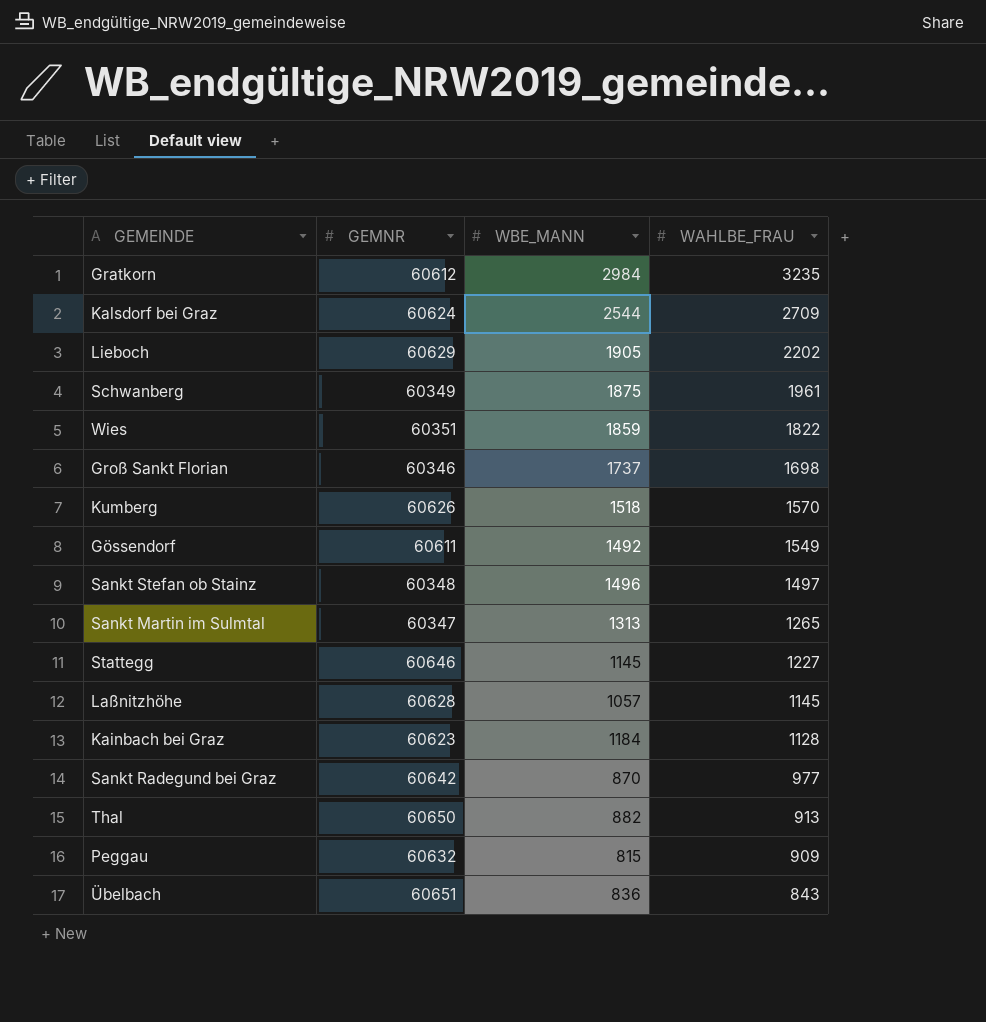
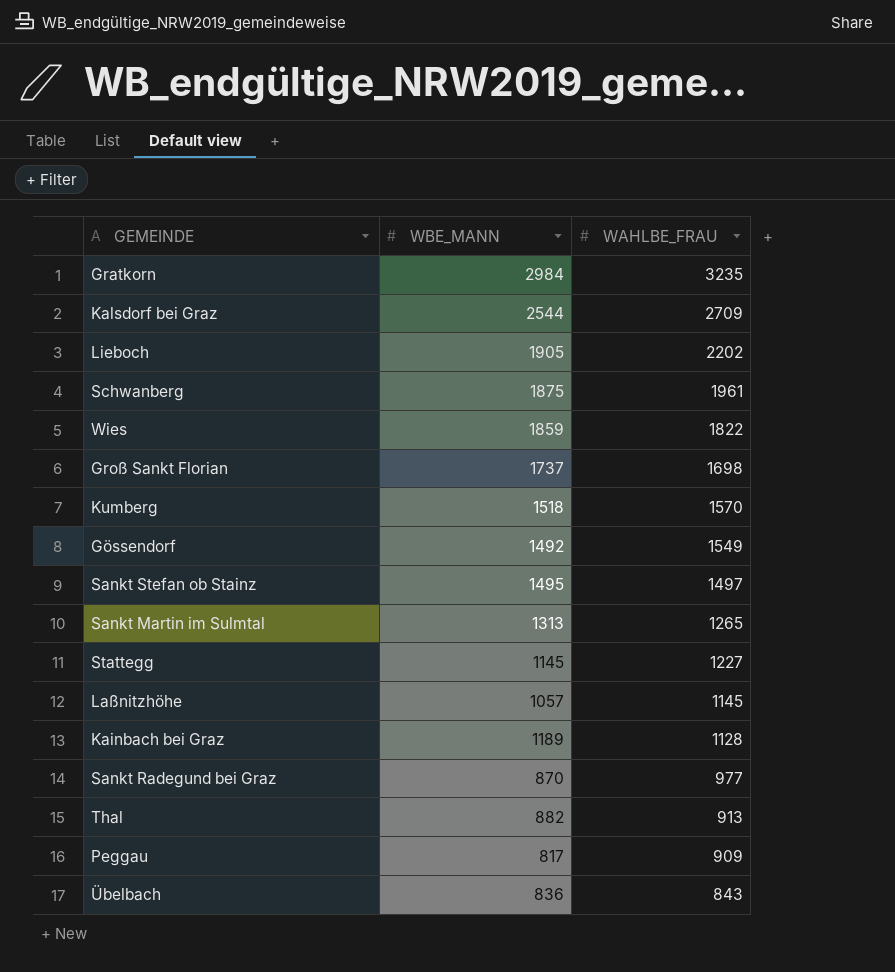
column GEMNR | position: 2 -> none
Sankt Stefan ob Stainz | WBE_MANN: 1496 -> 1495
Kainbach bei Graz | WBE_MANN: 1184 -> 1189
Peggau | WBE_MANN: 815 -> 817

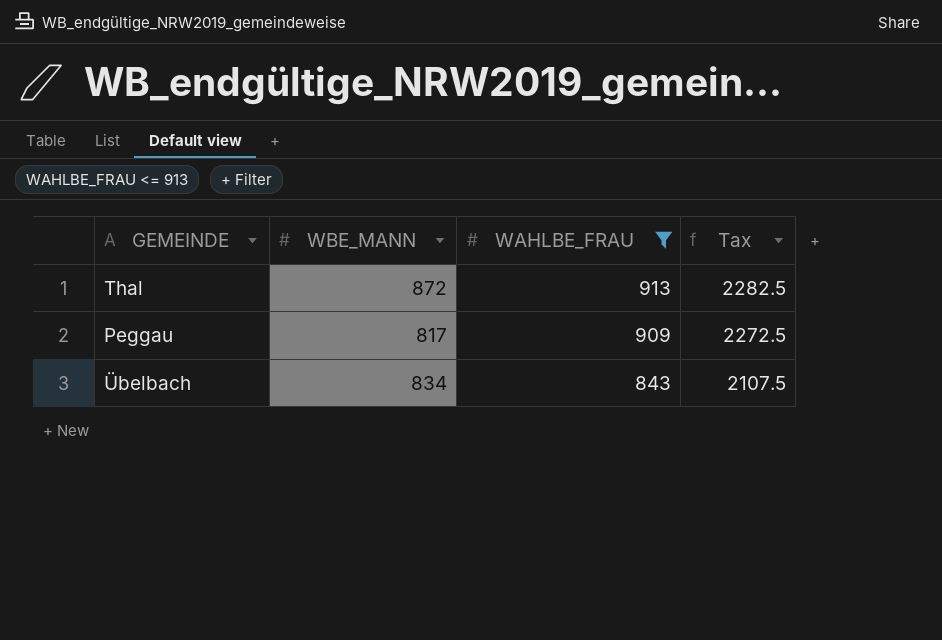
filter: none -> WAHLBE_FRAU <= 913
column Tax | formula: none -> [WAHLBE_FRAU] * 2.5
Thal | WBE_MANN: 882 -> 872
Übelbach | WBE_MANN: 836 -> 834

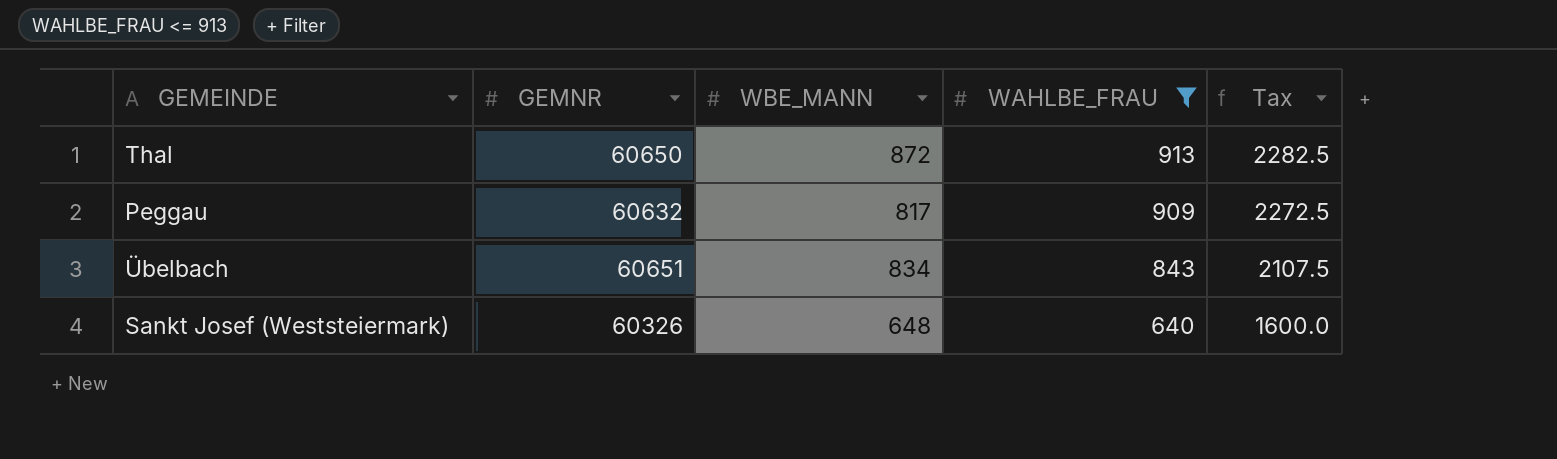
column GEMNR | position: none -> 2
row Sankt Josef (Weststeiermark): none -> 60326 | 648 | 640 | 1600.0

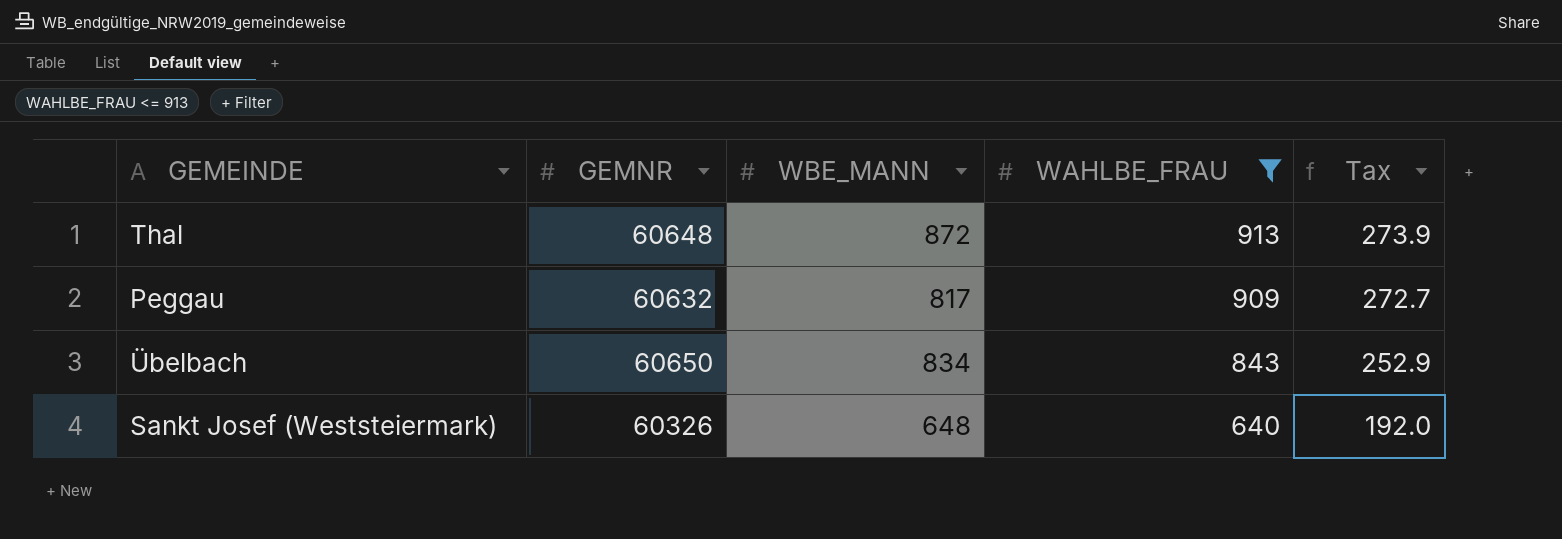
column Tax | formula: [WAHLBE_FRAU] * 2.5 -> [WAHLBE_FRAU] * 0.3
Thal | GEMNR: 60650 -> 60648
Übelbach | GEMNR: 60651 -> 60650

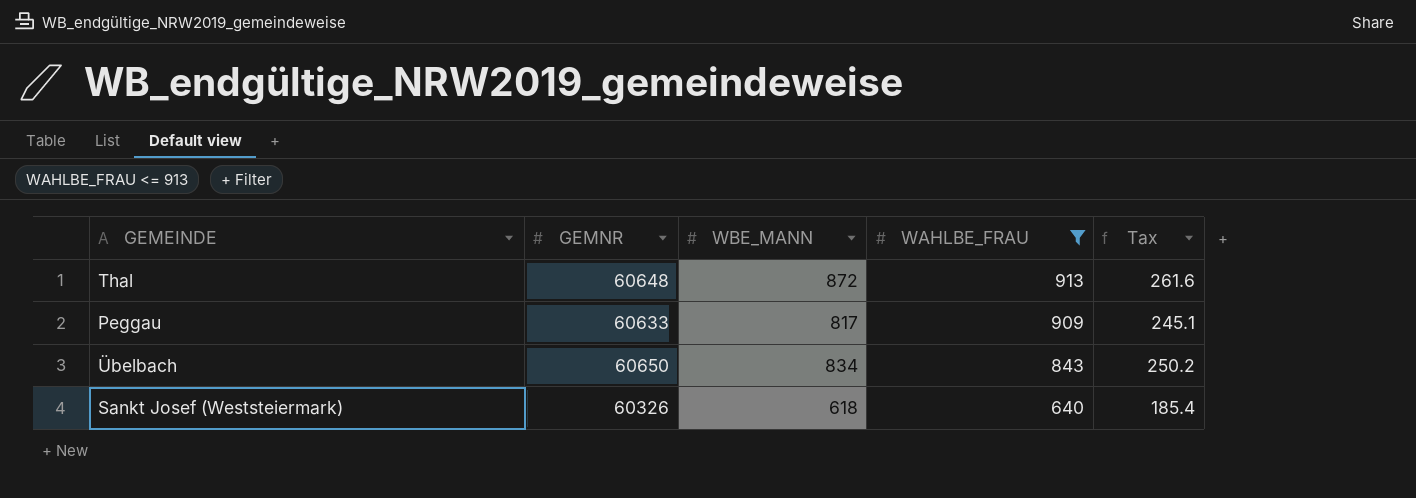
column Tax | formula: [WAHLBE_FRAU] * 0.3 -> [WBE_MANN] * 0.3
Peggau | GEMNR: 60632 -> 60633
Sankt Josef (Weststeiermark) | WBE_MANN: 648 -> 618

